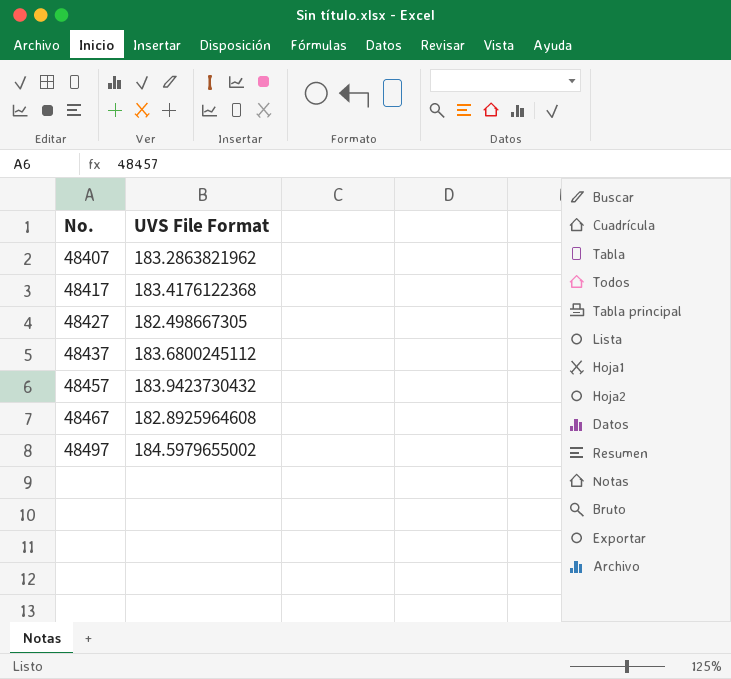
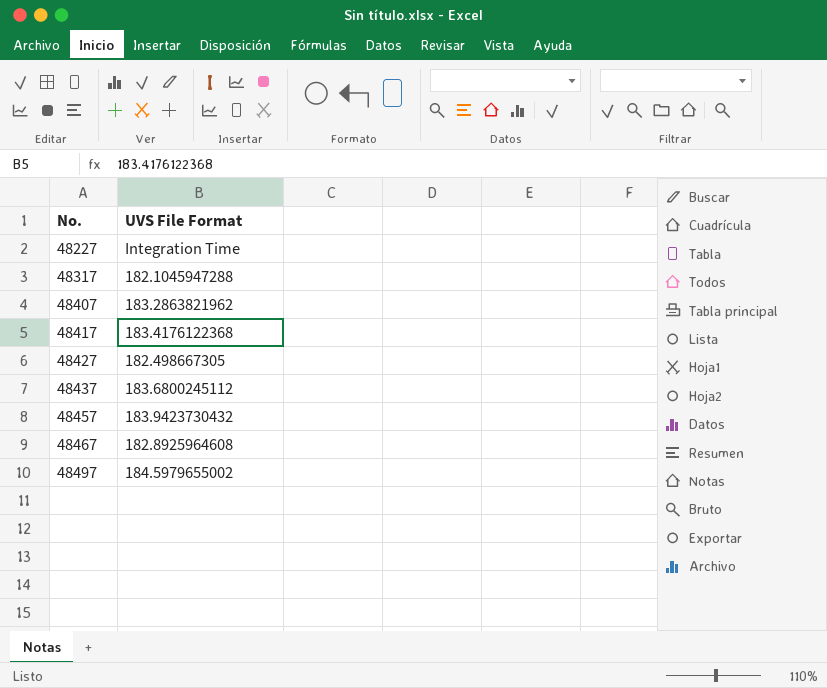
row 48227: none -> Integration Time
row 48317: none -> 182.1045947288

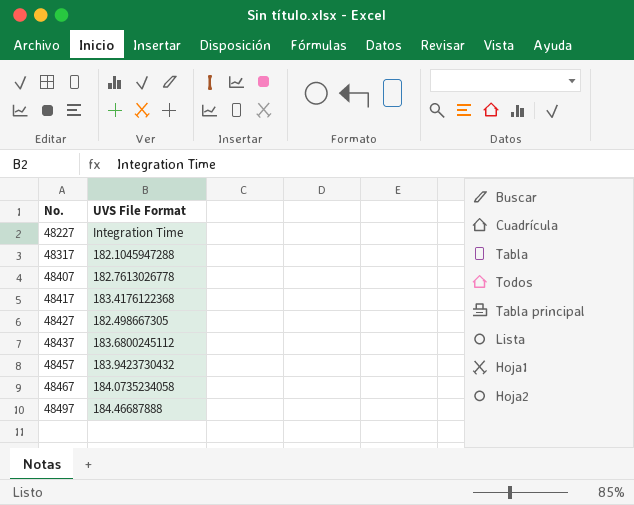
48407 | UVS File Format: 183.2863821962 -> 182.7613026778
48467 | UVS File Format: 182.8925964608 -> 184.0735234058
48497 | UVS File Format: 184.5979655002 -> 184.46687888

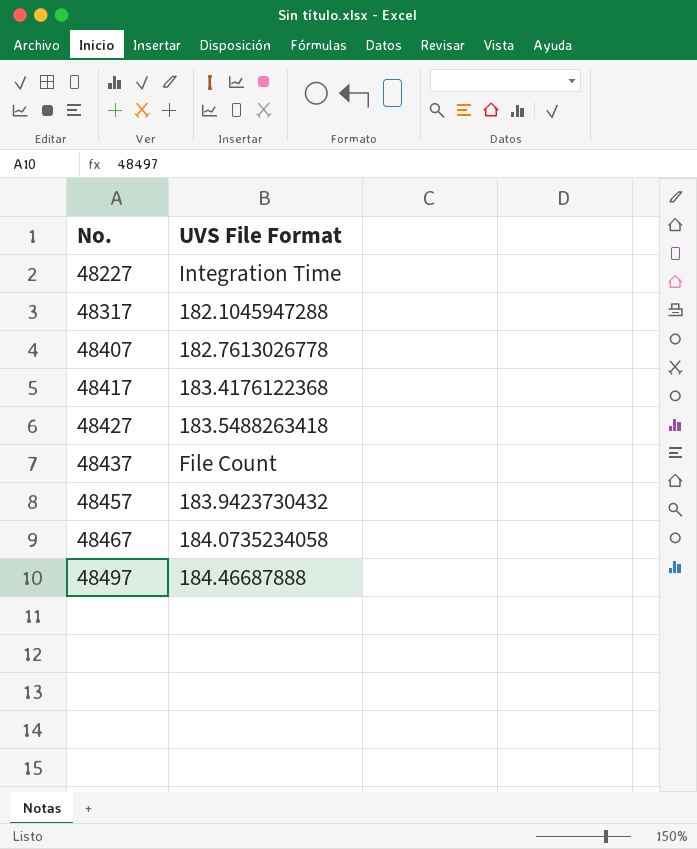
48427 | UVS File Format: 182.498667305 -> 183.5488263418
48437 | UVS File Format: 183.6800245112 -> File Count

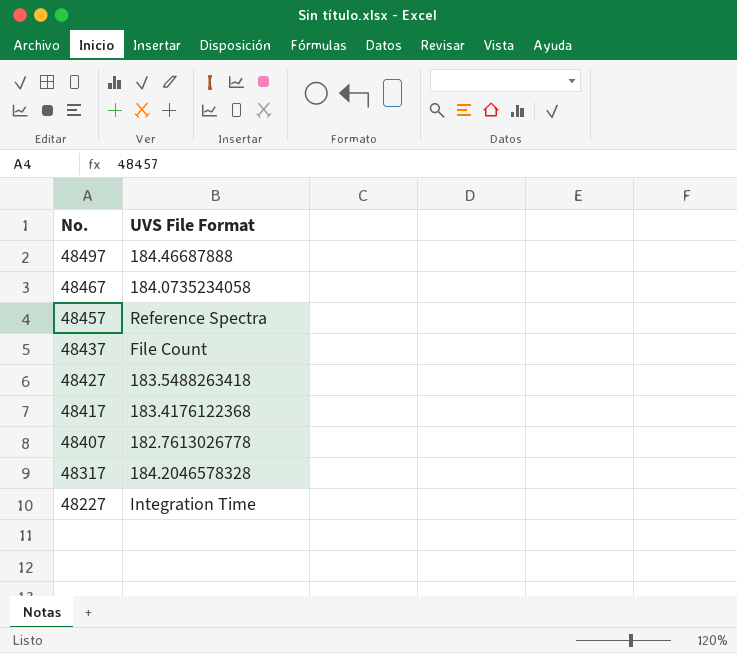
row order: No. ascending -> No. descending
48457 | UVS File Format: 183.9423730432 -> Reference Spectra
48317 | UVS File Format: 182.1045947288 -> 184.2046578328

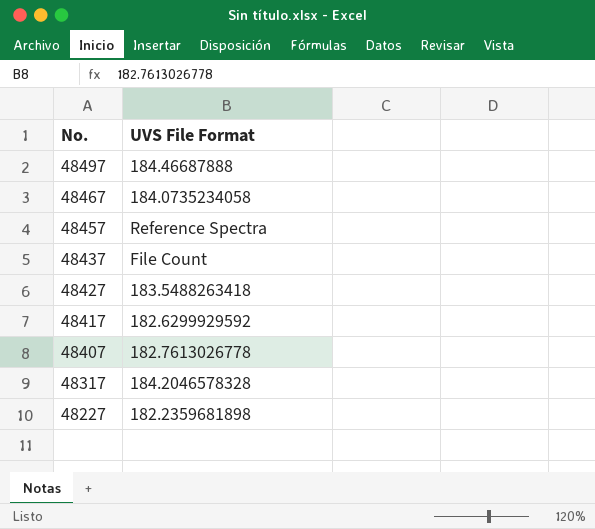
48417 | UVS File Format: 183.4176122368 -> 182.6299929592
48227 | UVS File Format: Integration Time -> 182.2359681898

